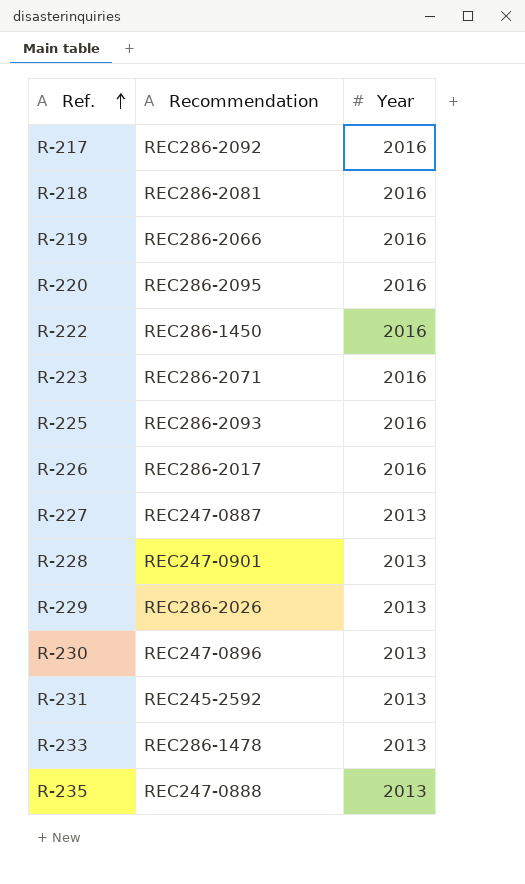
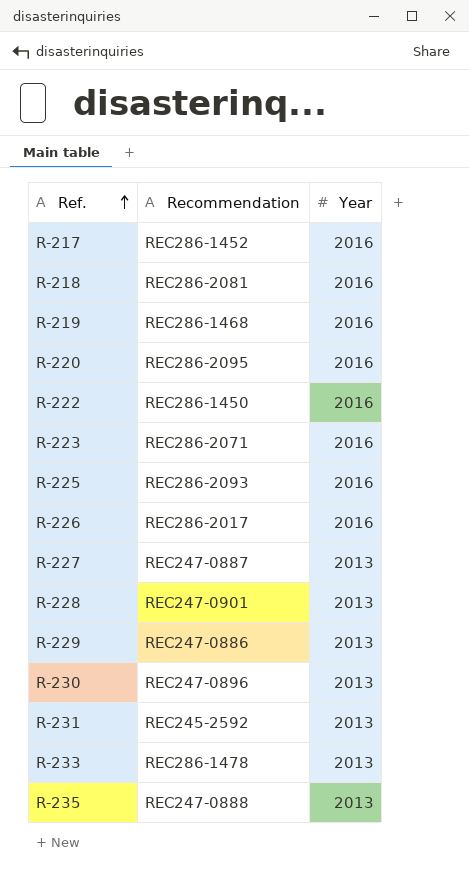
R-217 | Recommendation: REC286-2092 -> REC286-1452
R-219 | Recommendation: REC286-2066 -> REC286-1468
R-229 | Recommendation: REC286-2026 -> REC247-0886

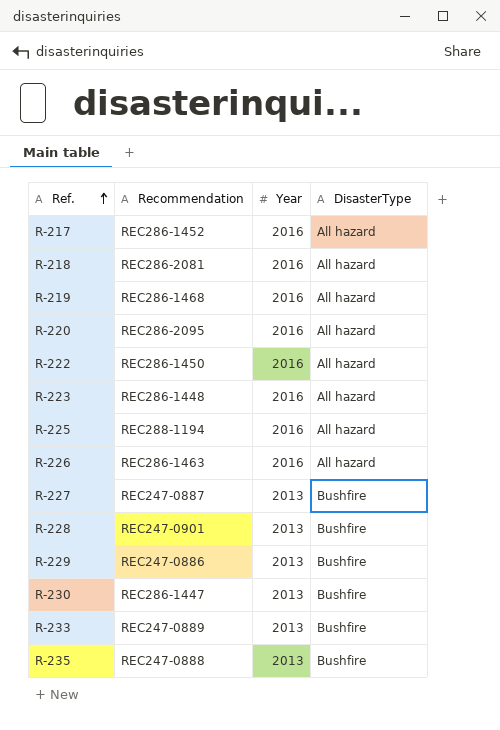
column DisasterType | position: none -> 4
row R-231: REC245-2592 | 2013 -> none
R-223 | Recommendation: REC286-2071 -> REC286-1448
R-225 | Recommendation: REC286-2093 -> REC288-1194
R-226 | Recommendation: REC286-2017 -> REC286-1463
R-230 | Recommendation: REC247-0896 -> REC286-1447
R-233 | Recommendation: REC286-1478 -> REC247-0889

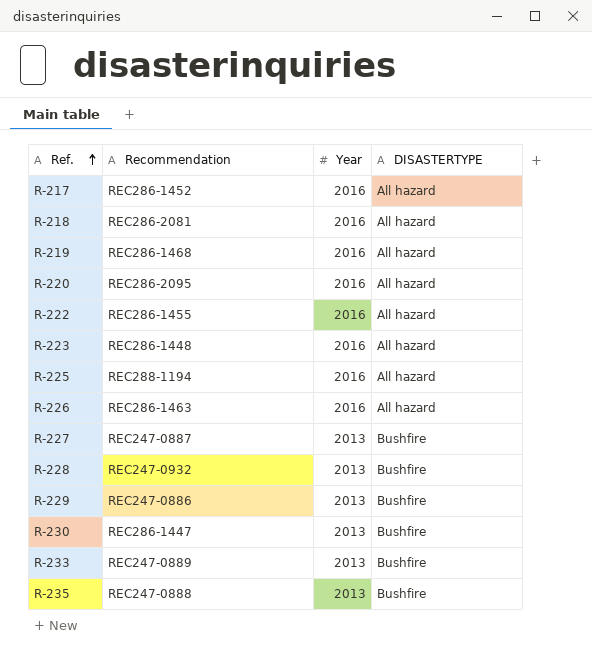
column name: DisasterType -> DISASTERTYPE
R-222 | Recommendation: REC286-1450 -> REC286-1455
R-228 | Recommendation: REC247-0901 -> REC247-0932

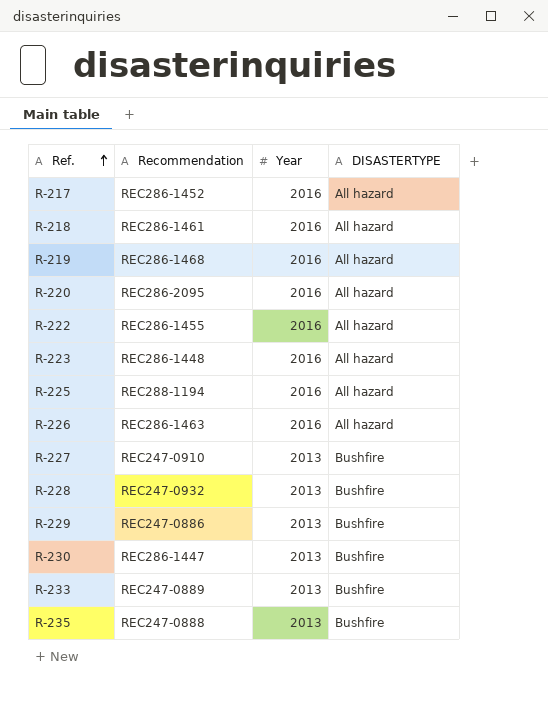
R-218 | Recommendation: REC286-2081 -> REC286-1461
R-227 | Recommendation: REC247-0887 -> REC247-0910

